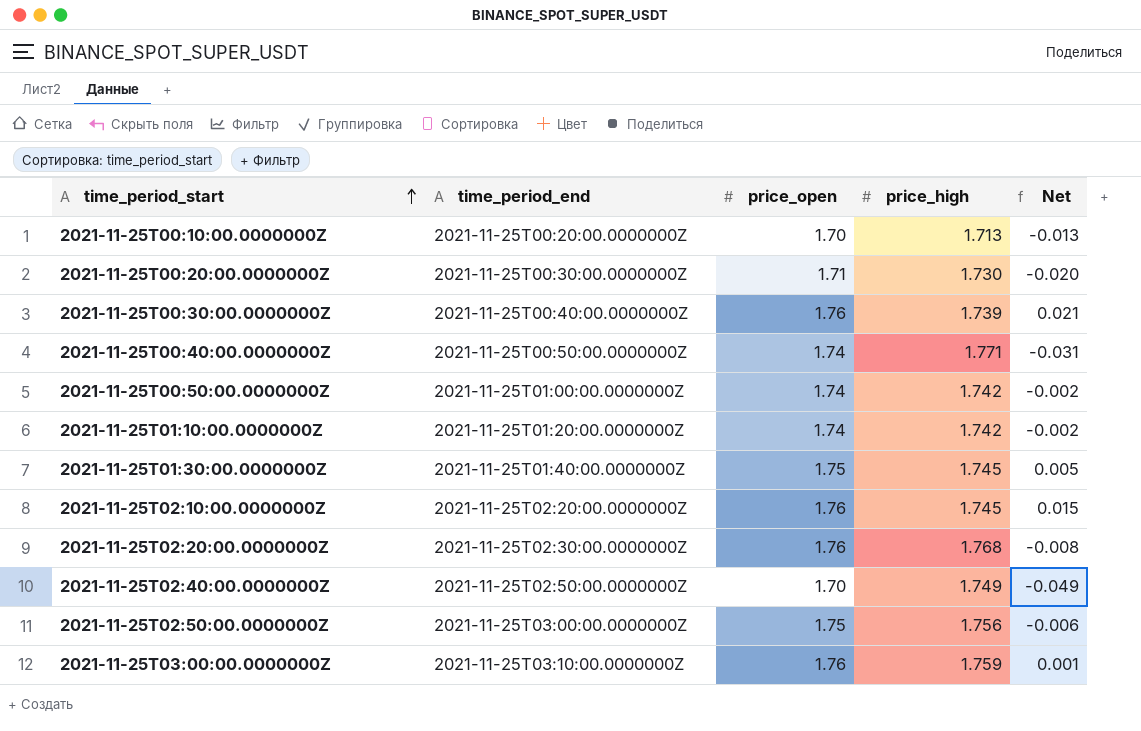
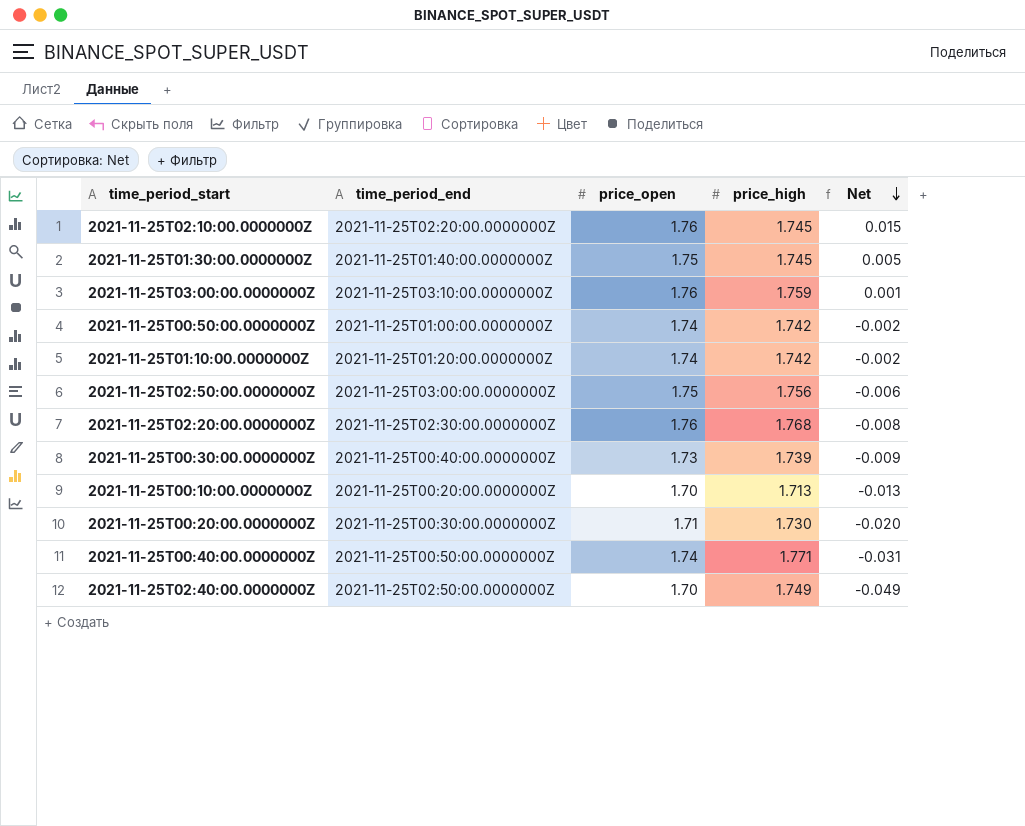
row order: time_period_start ascending -> Net descending
2021-11-25T00:30:00.0000000Z | price_open: 1.76 -> 1.73
2021-11-25T00:30:00.0000000Z | Net: 0.021 -> -0.009

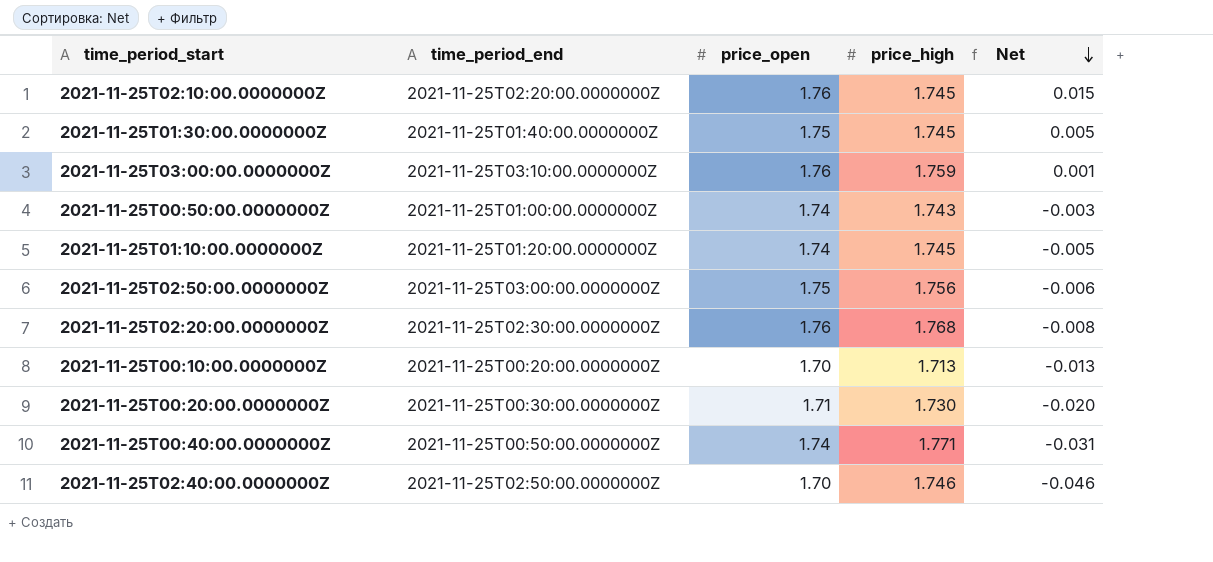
row 2021-11-25T00:30:00.0000000Z: 2021-11-25T00:40:00.0000000Z | 1.73 | 1.739 | -0.009 -> none
2021-11-25T00:50:00.0000000Z | price_high: 1.742 -> 1.743
2021-11-25T00:50:00.0000000Z | Net: -0.002 -> -0.003
2021-11-25T01:10:00.0000000Z | price_high: 1.742 -> 1.745
2021-11-25T01:10:00.0000000Z | Net: -0.002 -> -0.005
2021-11-25T02:40:00.0000000Z | price_high: 1.749 -> 1.746
2021-11-25T02:40:00.0000000Z | Net: -0.049 -> -0.046

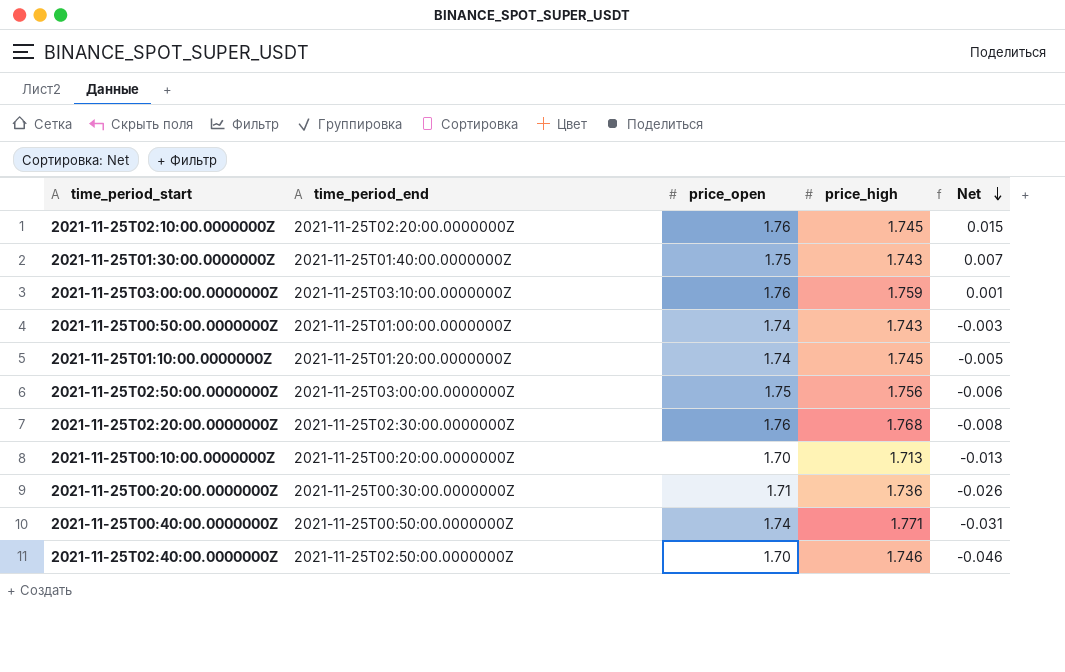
2021-11-25T01:30:00.0000000Z | price_high: 1.745 -> 1.743
2021-11-25T01:30:00.0000000Z | Net: 0.005 -> 0.007
2021-11-25T00:20:00.0000000Z | price_high: 1.730 -> 1.736
2021-11-25T00:20:00.0000000Z | Net: -0.020 -> -0.026

